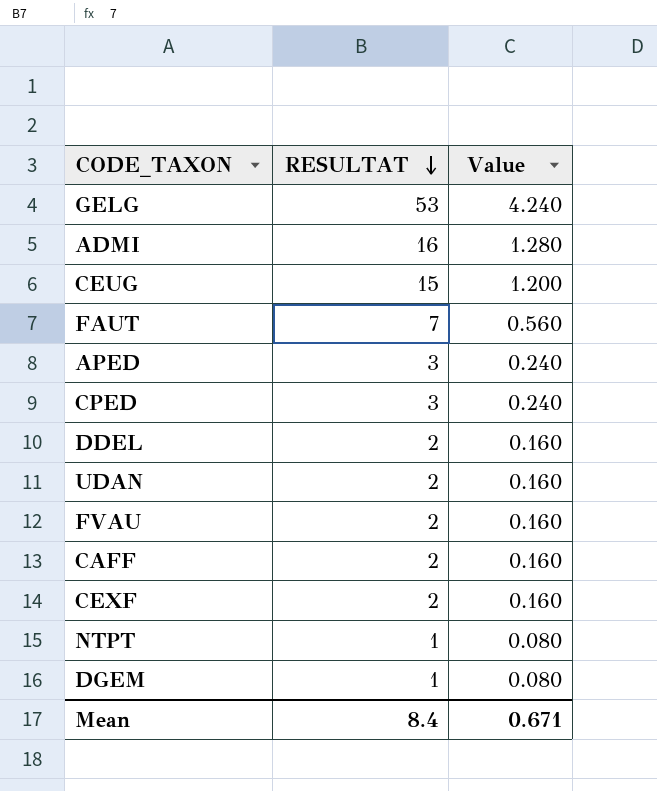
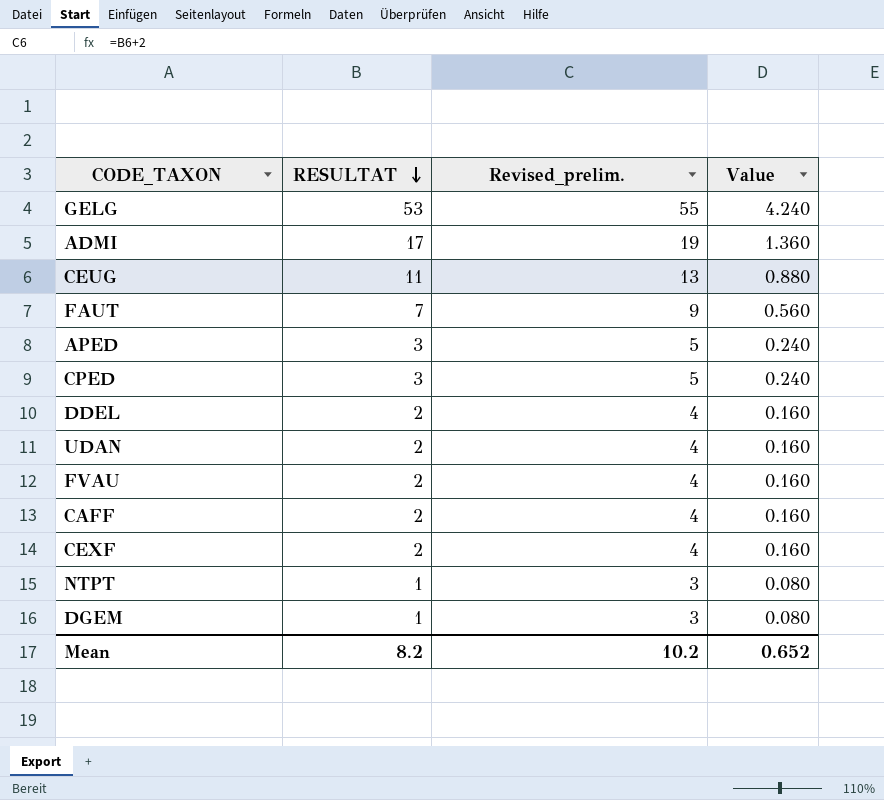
column Revised_prelim. | formula: none -> [RESULTAT] + 2
ADMI | RESULTAT: 16 -> 17
ADMI | Value: 1.280 -> 1.360
CEUG | RESULTAT: 15 -> 11
CEUG | Value: 1.200 -> 0.880
Mean | RESULTAT: 8.4 -> 8.2
Mean | Value: 0.671 -> 0.652

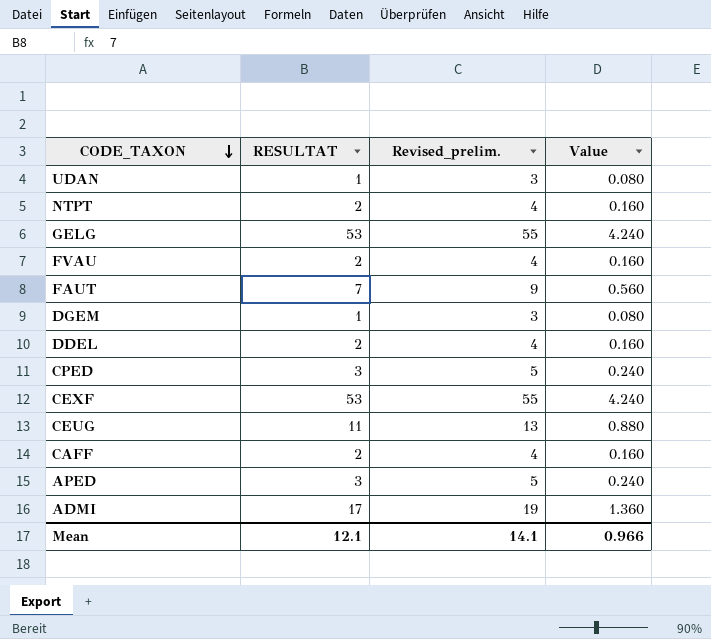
row order: RESULTAT descending -> CODE_TAXON descending
UDAN | RESULTAT: 2 -> 1
UDAN | Revised_prelim.: 4 -> 3
UDAN | Value: 0.160 -> 0.080
NTPT | RESULTAT: 1 -> 2
NTPT | Revised_prelim.: 3 -> 4
NTPT | Value: 0.080 -> 0.160
CEXF | RESULTAT: 2 -> 53
CEXF | Revised_prelim.: 4 -> 55
CEXF | Value: 0.160 -> 4.240
Mean | RESULTAT: 8.2 -> 12.1
Mean | Revised_prelim.: 10.2 -> 14.1
Mean | Value: 0.652 -> 0.966

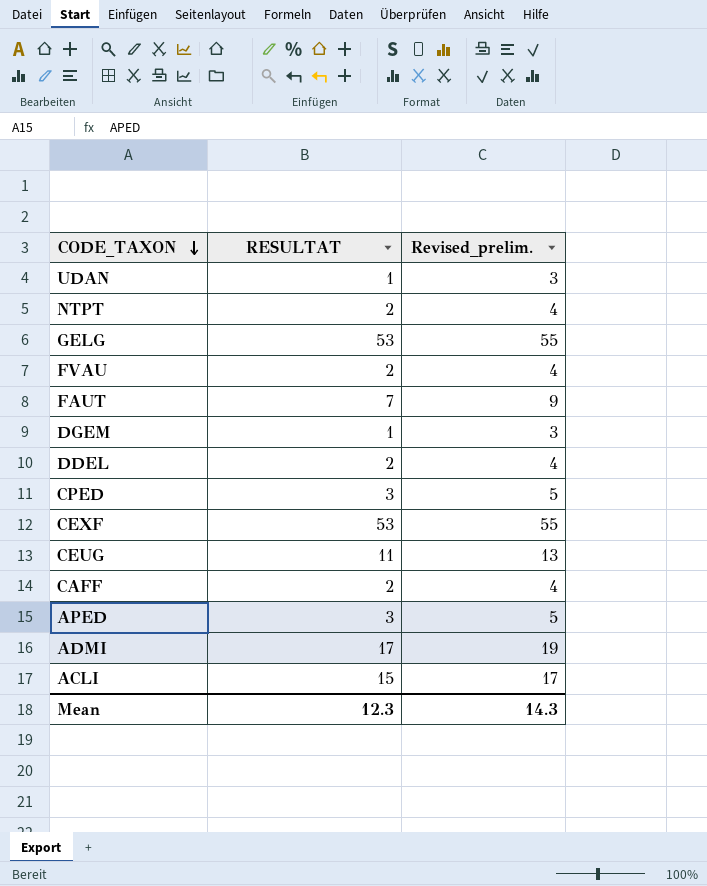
column Value | formula: [RESULTAT] * 0.08 -> none
row ACLI: none -> 15 | 17
Mean | RESULTAT: 12.1 -> 12.3
Mean | Revised_prelim.: 14.1 -> 14.3

